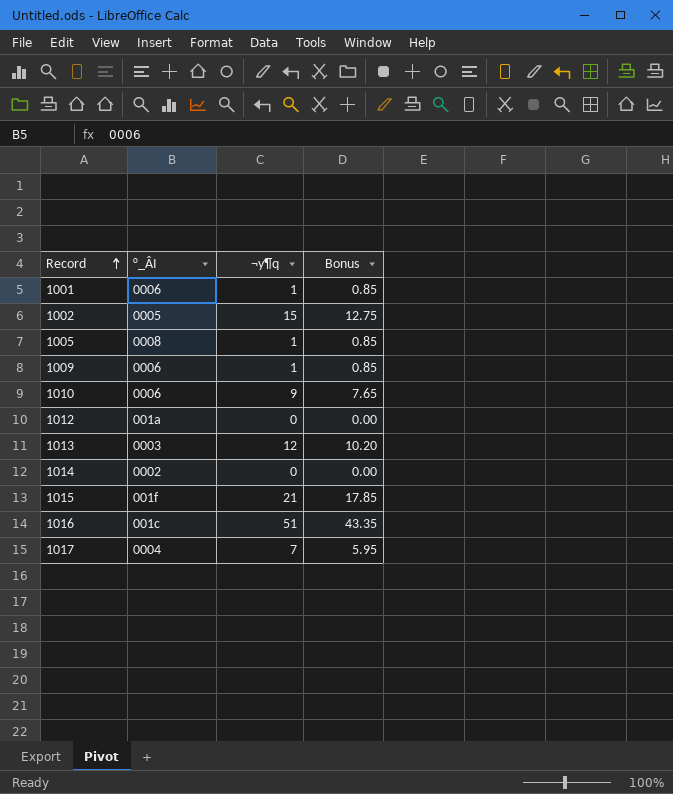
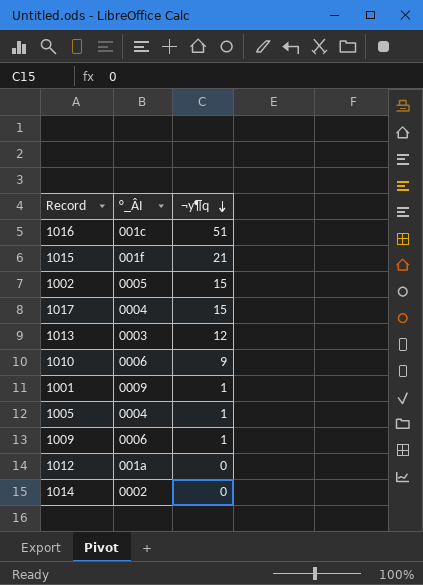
row order: Record ascending -> ¬y¶q descending
column Bonus | formula: [¬y¶q] * 0.85 -> none
1017 | ¬y¶q: 7 -> 15
1001 | °_ÂI: 0006 -> 0009
1005 | °_ÂI: 0008 -> 0004

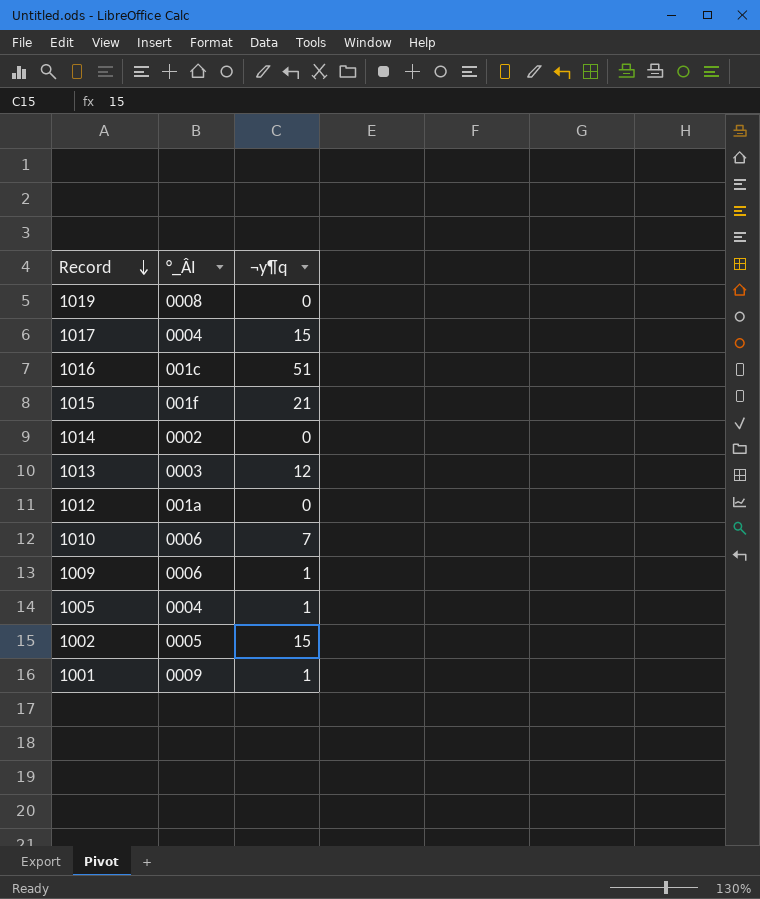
row order: ¬y¶q descending -> Record descending
row 1019: none -> 0008 | 0
1010 | ¬y¶q: 9 -> 7

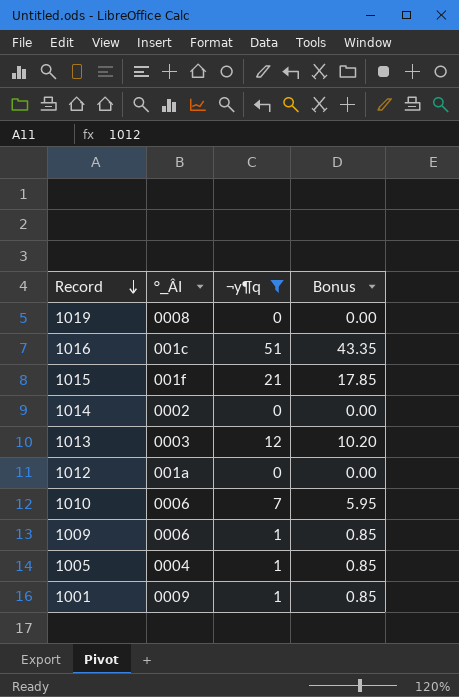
filter: none -> ¬y¶q != 15
column Bonus | formula: none -> [¬y¶q] * 0.85

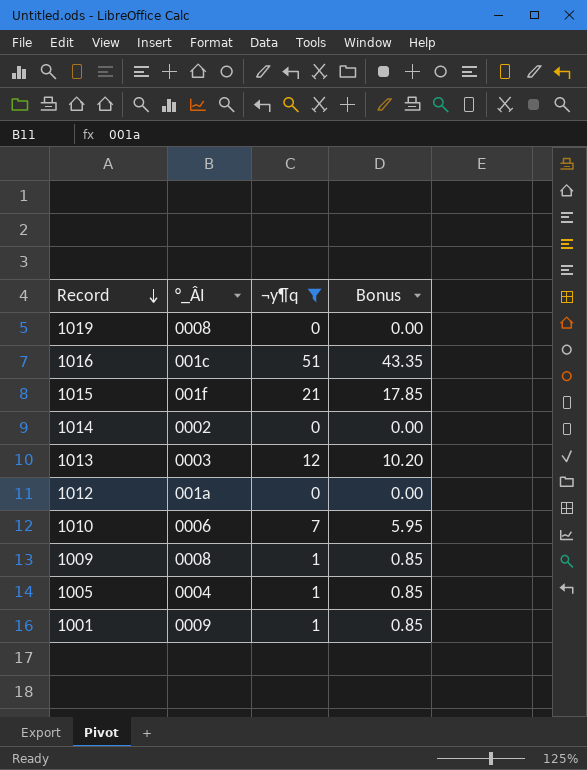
1009 | °_ÂI: 0006 -> 0008

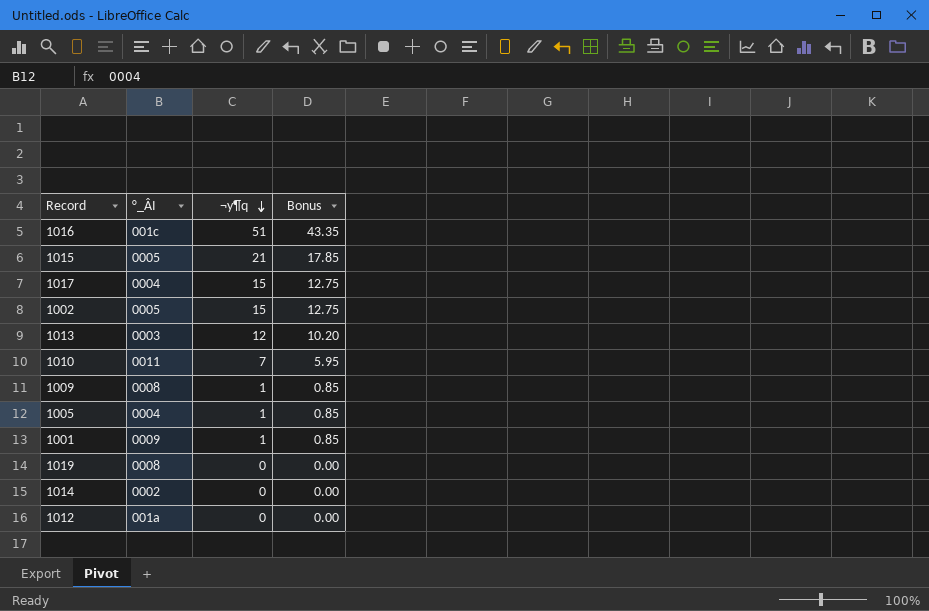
filter: ¬y¶q != 15 -> none
row order: Record descending -> ¬y¶q descending
1015 | °_ÂI: 001f -> 0005
1010 | °_ÂI: 0006 -> 0011

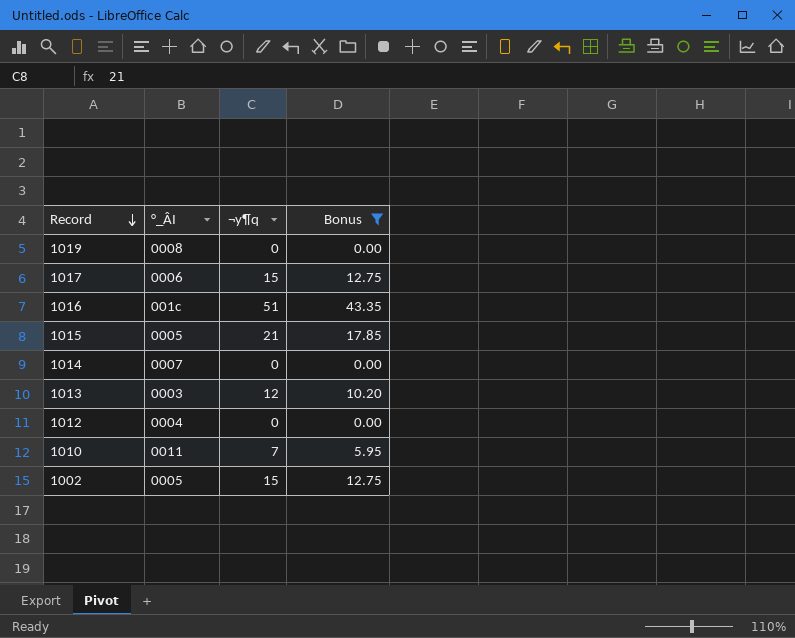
filter: none -> Bonus != 0.85
row order: ¬y¶q descending -> Record descending
1017 | °_ÂI: 0004 -> 0006
1014 | °_ÂI: 0002 -> 0007
1012 | °_ÂI: 001a -> 0004

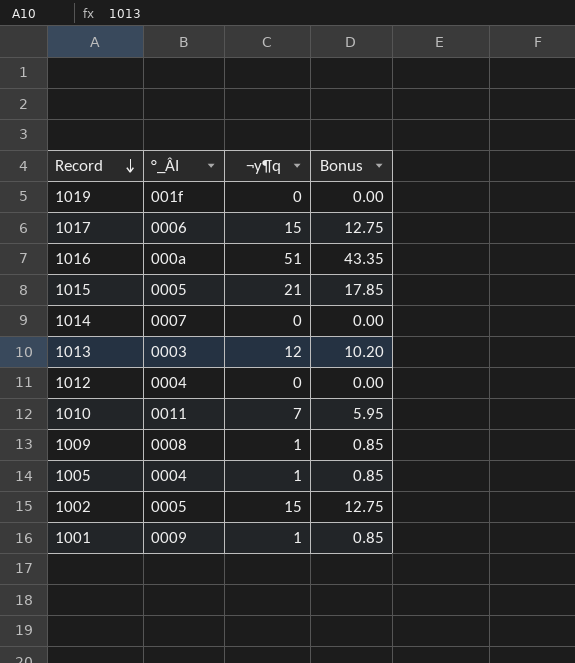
filter: Bonus != 0.85 -> none
1019 | °_ÂI: 0008 -> 001f
1016 | °_ÂI: 001c -> 000a

